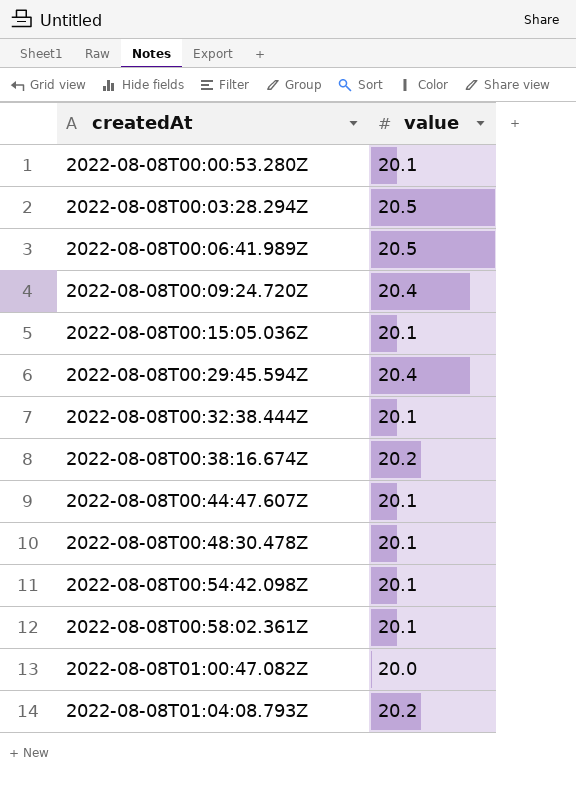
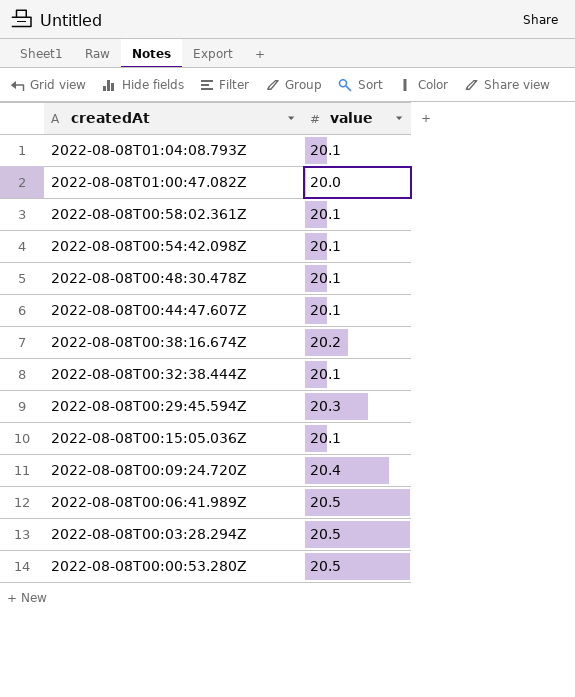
row order: createdAt ascending -> createdAt descending
2022-08-08T01:04:08.793Z | value: 20.2 -> 20.1
2022-08-08T00:29:45.594Z | value: 20.4 -> 20.3
2022-08-08T00:00:53.280Z | value: 20.1 -> 20.5

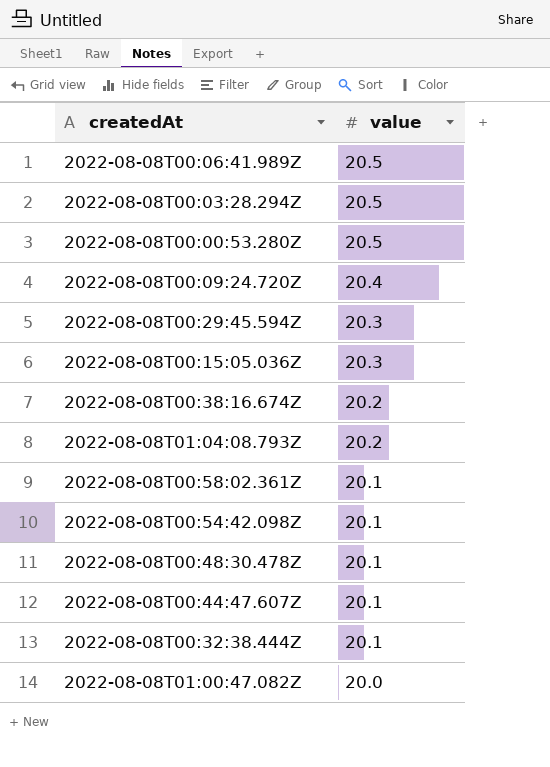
row order: createdAt descending -> value descending
2022-08-08T00:15:05.036Z | value: 20.1 -> 20.3
2022-08-08T01:04:08.793Z | value: 20.1 -> 20.2

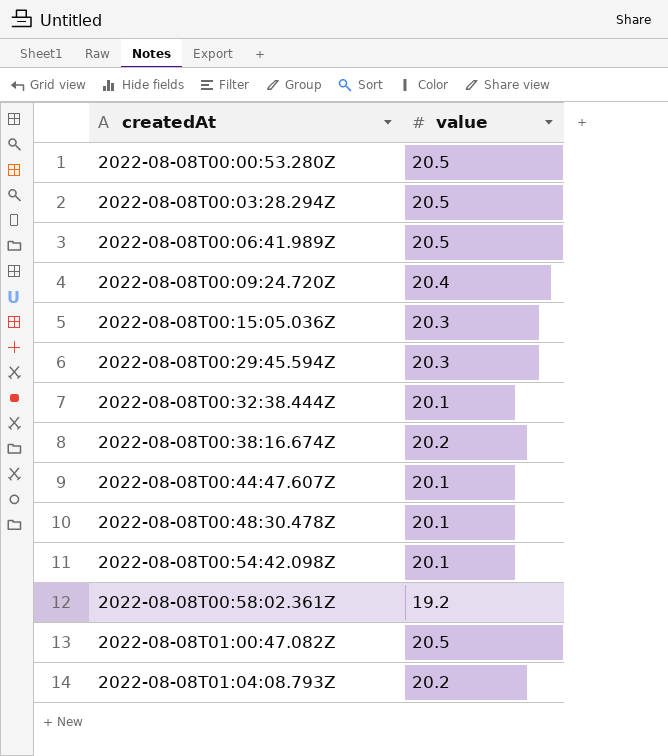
row order: value descending -> createdAt ascending
2022-08-08T00:58:02.361Z | value: 20.1 -> 19.2
2022-08-08T01:00:47.082Z | value: 20.0 -> 20.5

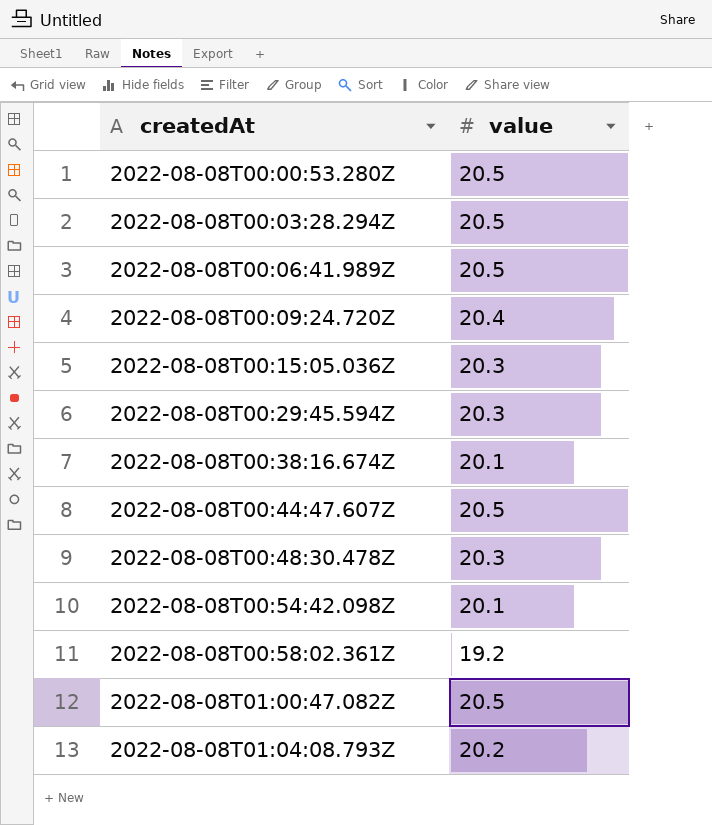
row 2022-08-08T00:32:38.444Z: 20.1 -> none
2022-08-08T00:38:16.674Z | value: 20.2 -> 20.1
2022-08-08T00:44:47.607Z | value: 20.1 -> 20.5
2022-08-08T00:48:30.478Z | value: 20.1 -> 20.3

